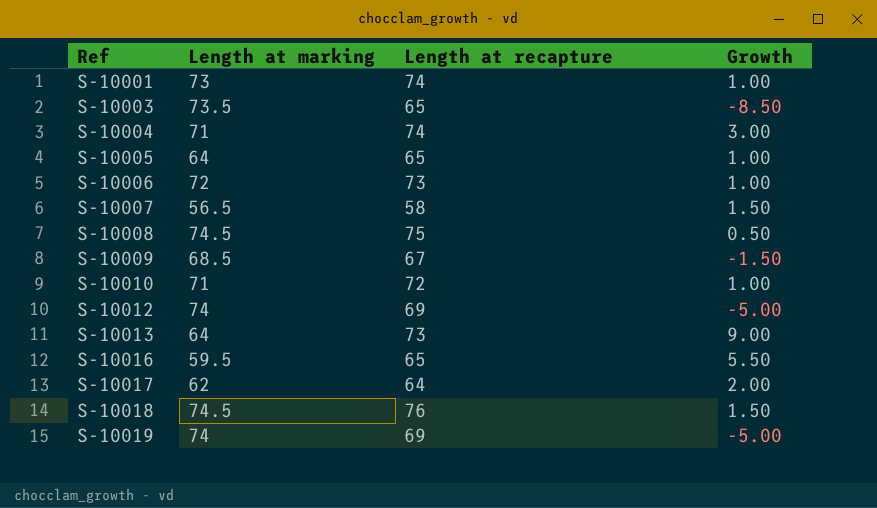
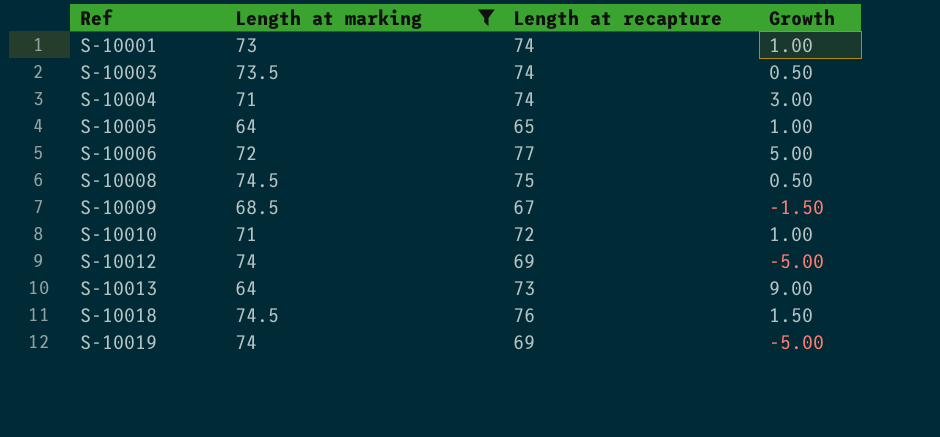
filter: none -> Length at marking >= 64
S-10003 | Length at recapture: 65 -> 74
S-10003 | Growth: -8.50 -> 0.50
S-10006 | Length at recapture: 73 -> 77
S-10006 | Growth: 1.00 -> 5.00

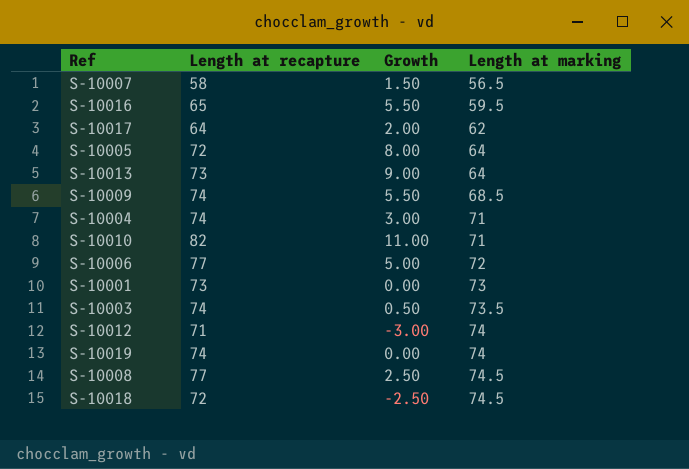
filter: Length at marking >= 64 -> none
row order: Ref ascending -> Length at marking ascending
column Length at marking | position: 2 -> 4
S-10005 | Length at recapture: 65 -> 72
S-10005 | Growth: 1.00 -> 8.00
S-10009 | Length at recapture: 67 -> 74
S-10009 | Growth: -1.50 -> 5.50
S-10010 | Length at recapture: 72 -> 82
S-10010 | Growth: 1.00 -> 11.00
S-10001 | Length at recapture: 74 -> 73
S-10001 | Growth: 1.00 -> 0.00
S-10012 | Length at recapture: 69 -> 71
S-10012 | Growth: -5.00 -> -3.00
S-10019 | Length at recapture: 69 -> 74
S-10019 | Growth: -5.00 -> 0.00
S-10008 | Length at recapture: 75 -> 77
S-10008 | Growth: 0.50 -> 2.50
S-10018 | Length at recapture: 76 -> 72
S-10018 | Growth: 1.50 -> -2.50

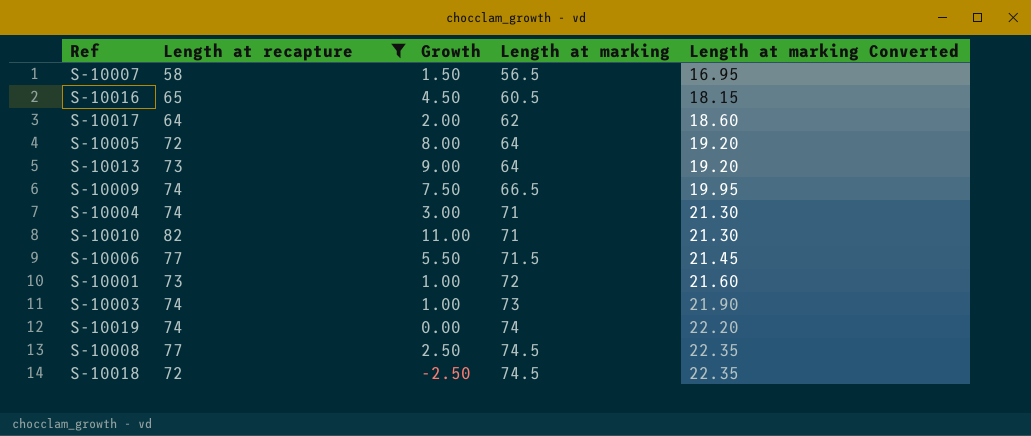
filter: none -> Length at recapture != 71
column Length at marking Converted | formula: none -> [Length at marking] * 0.3
S-10016 | Growth: 5.50 -> 4.50
S-10016 | Length at marking: 59.5 -> 60.5
S-10009 | Growth: 5.50 -> 7.50
S-10009 | Length at marking: 68.5 -> 66.5
S-10006 | Growth: 5.00 -> 5.50
S-10006 | Length at marking: 72 -> 71.5
S-10001 | Growth: 0.00 -> 1.00
S-10001 | Length at marking: 73 -> 72
S-10003 | Growth: 0.50 -> 1.00
S-10003 | Length at marking: 73.5 -> 73

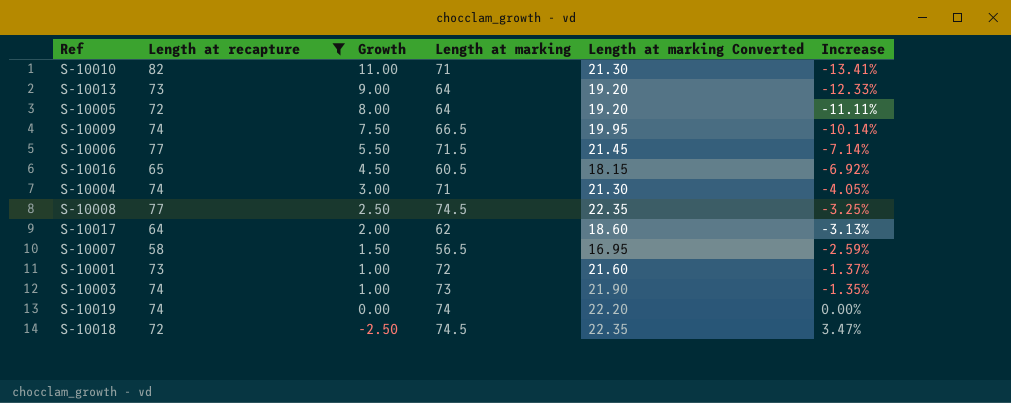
row order: Length at marking ascending -> Growth descending
column Increase | formula: none -> ([Length at marking] - [Length at recapture]) / [Length at recapture]

